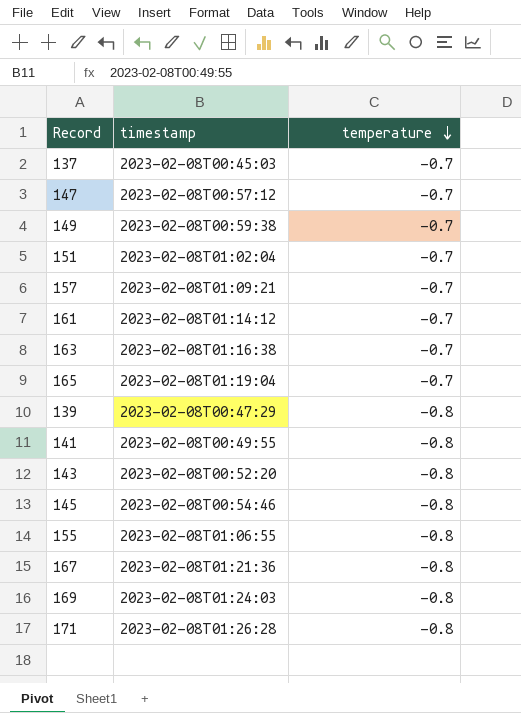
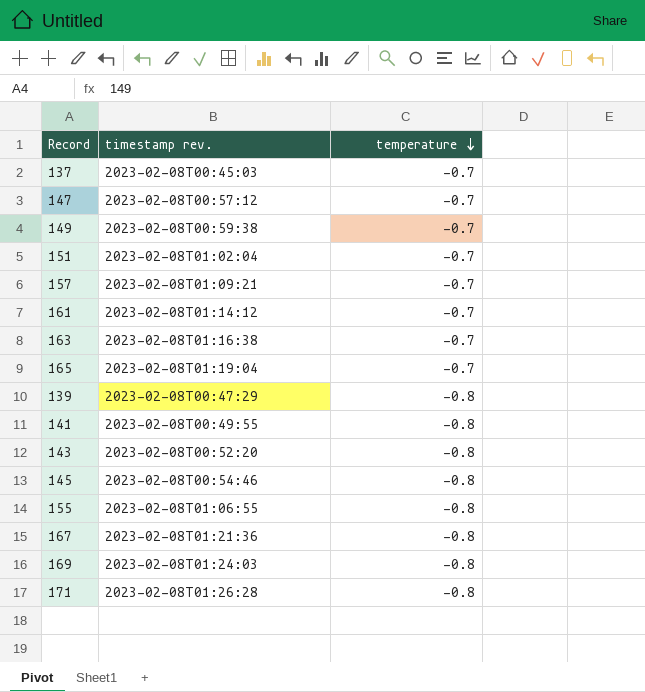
column name: timestamp -> timestamp rev.

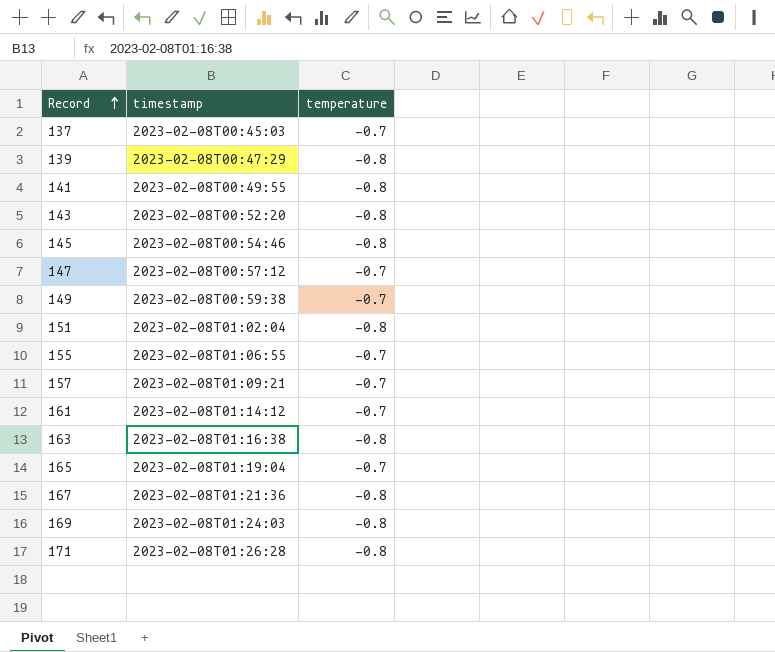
row order: temperature descending -> Record ascending
column name: timestamp rev. -> timestamp
151 | temperature: -0.7 -> -0.8
155 | temperature: -0.8 -> -0.7
163 | temperature: -0.7 -> -0.8

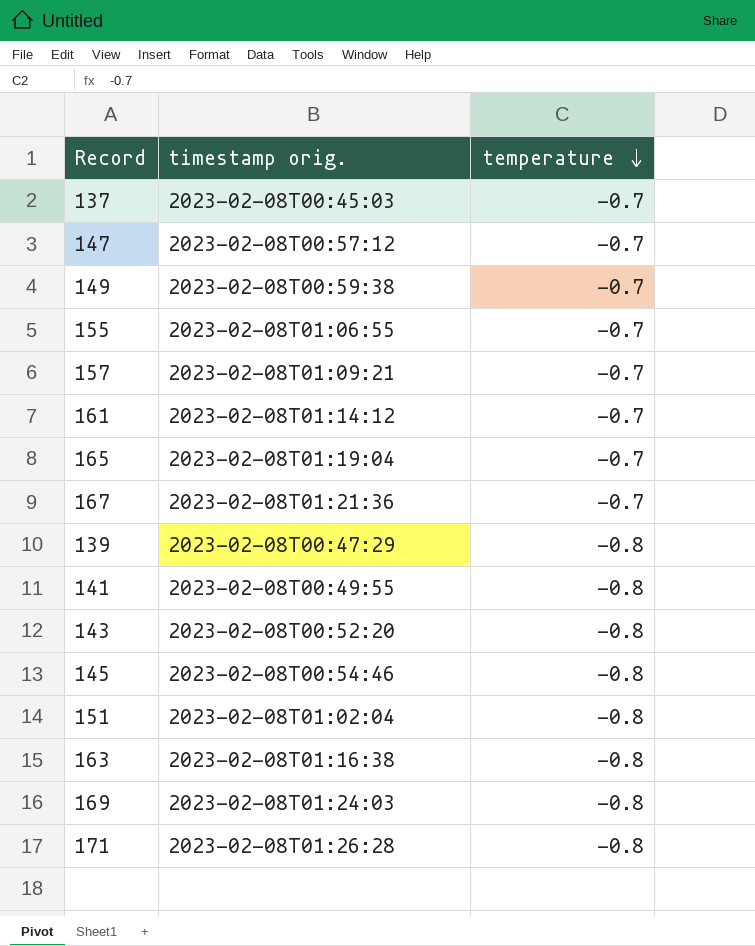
row order: Record ascending -> temperature descending
column name: timestamp -> timestamp orig.
167 | temperature: -0.8 -> -0.7

